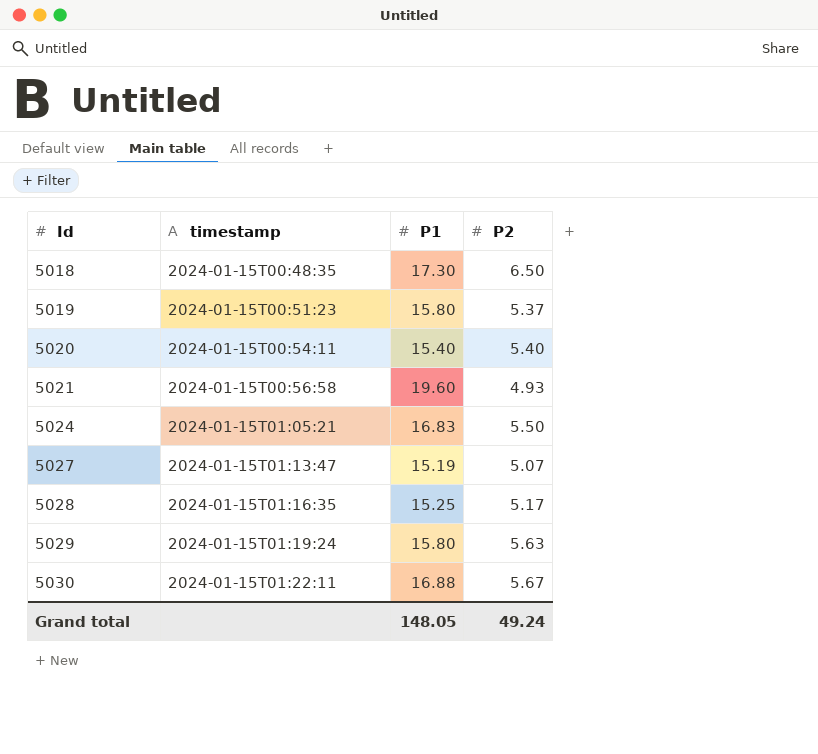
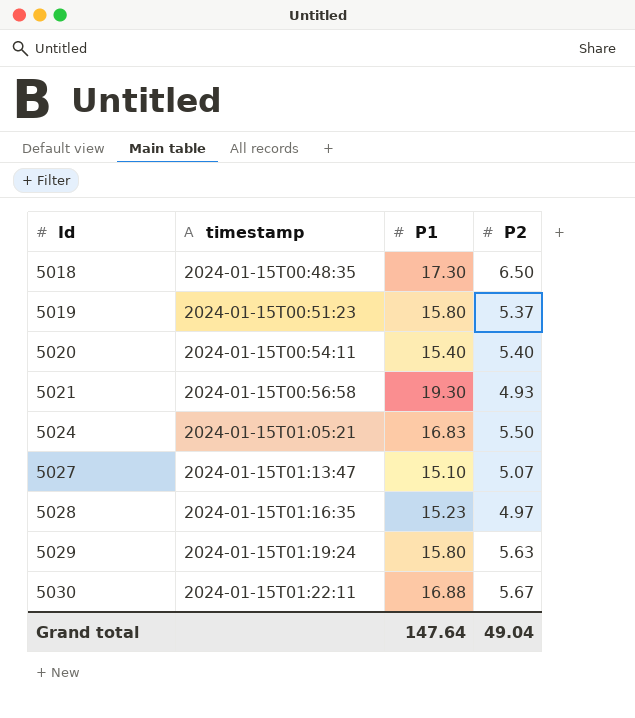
5021 | P1: 19.60 -> 19.30
5027 | P1: 15.19 -> 15.10
5028 | P1: 15.25 -> 15.23
5028 | P2: 5.17 -> 4.97
Grand total | P1: 148.05 -> 147.64
Grand total | P2: 49.24 -> 49.04

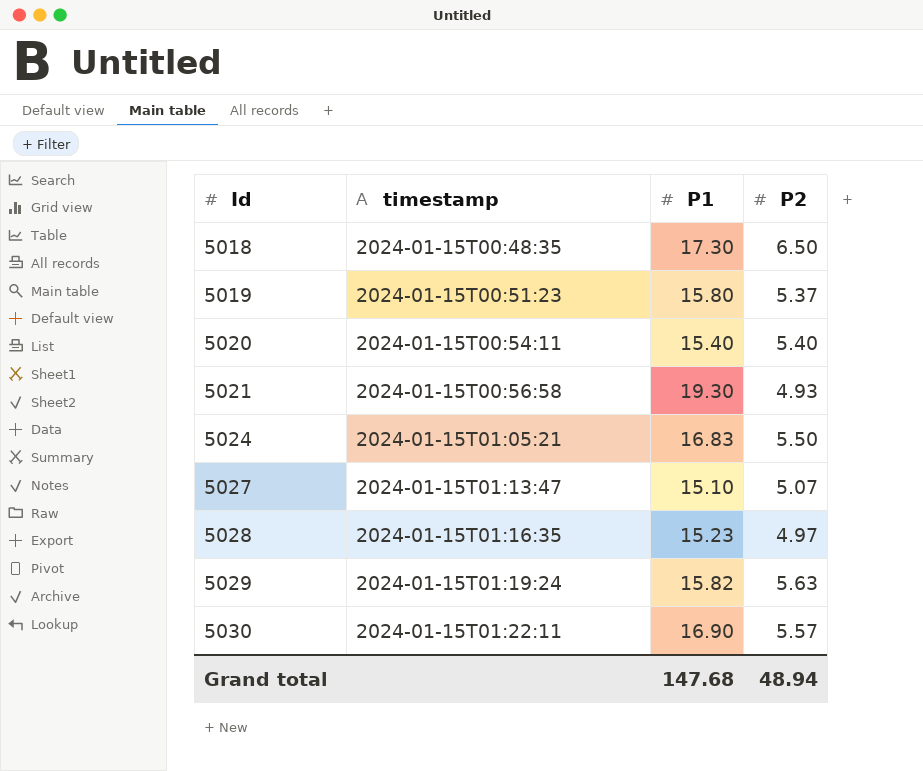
5029 | P1: 15.80 -> 15.82
5030 | P1: 16.88 -> 16.90
5030 | P2: 5.67 -> 5.57
Grand total | P1: 147.64 -> 147.68
Grand total | P2: 49.04 -> 48.94

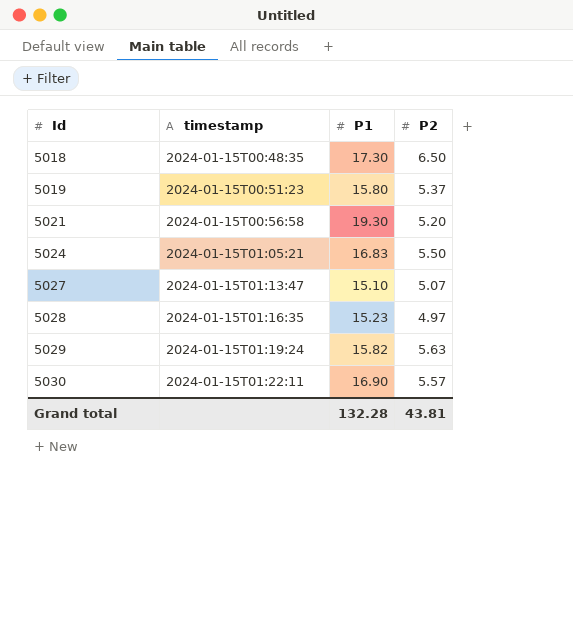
row 5020: 2024-01-15T00:54:11 | 15.40 | 5.40 -> none
5021 | P2: 4.93 -> 5.20
Grand total | P1: 147.68 -> 132.28
Grand total | P2: 48.94 -> 43.81

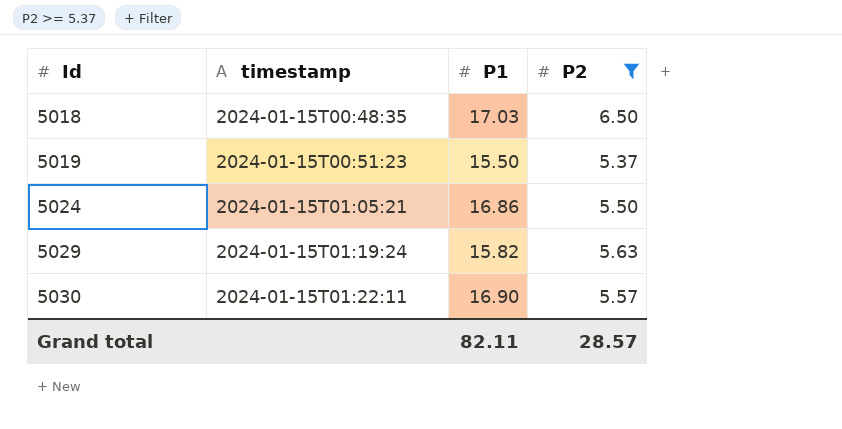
filter: none -> P2 >= 5.37
5018 | P1: 17.30 -> 17.03
5019 | P1: 15.80 -> 15.50
5024 | P1: 16.83 -> 16.86
Grand total | P1: 132.28 -> 82.11
Grand total | P2: 43.81 -> 28.57

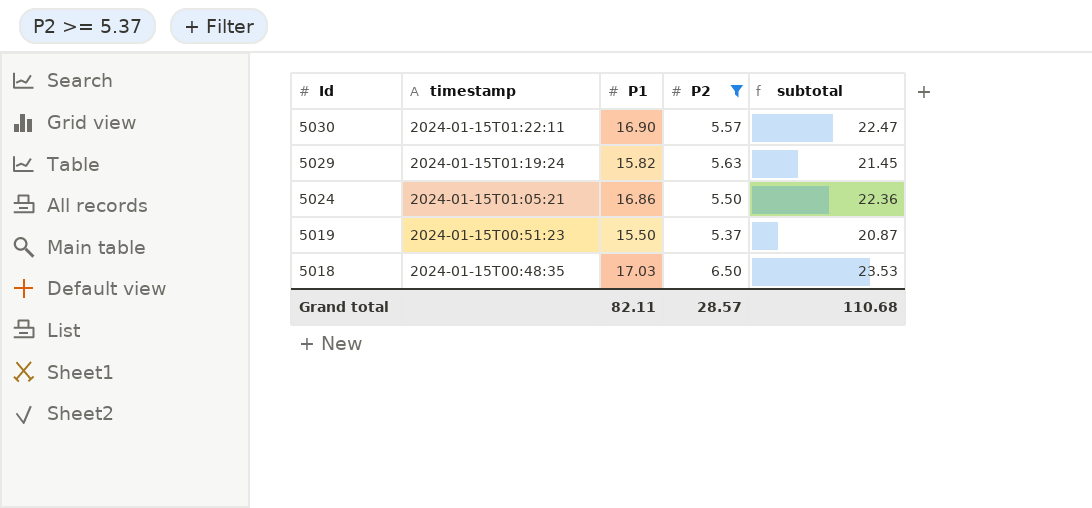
row order: Id ascending -> Id descending
column subtotal | formula: none -> [P1] + [P2]

